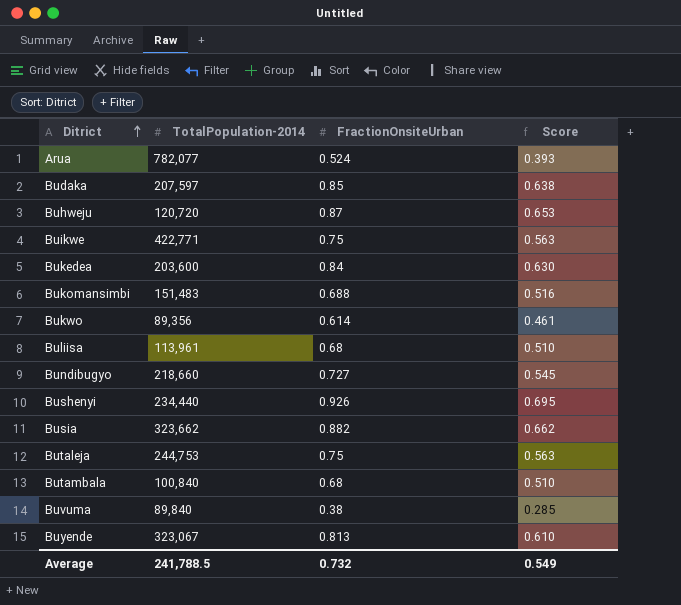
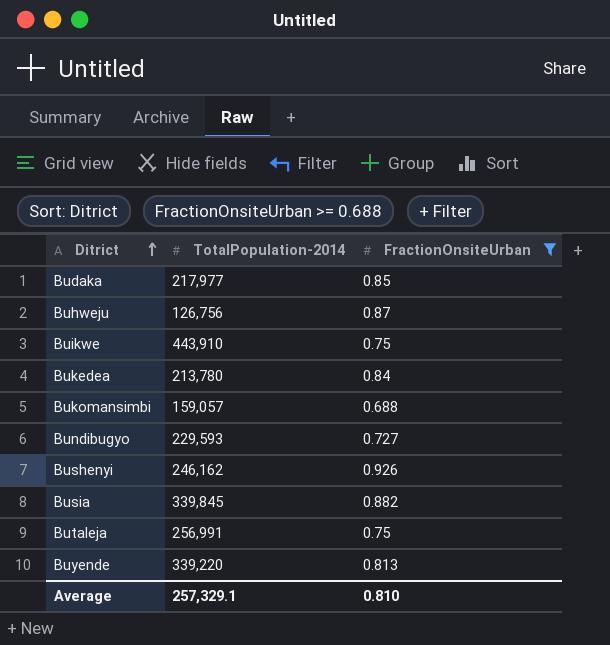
filter: none -> FractionOnsiteUrban >= 0.688
column Score | formula: [FractionOnsiteUrban] * 0.75 -> none
Budaka | TotalPopulation-2014: 207,597 -> 217,977
Buhweju | TotalPopulation-2014: 120,720 -> 126,756
Buikwe | TotalPopulation-2014: 422,771 -> 443,910
Bukedea | TotalPopulation-2014: 203,600 -> 213,780
Bukomansimbi | TotalPopulation-2014: 151,483 -> 159,057
Bundibugyo | TotalPopulation-2014: 218,660 -> 229,593
Bushenyi | TotalPopulation-2014: 234,440 -> 246,162
Busia | TotalPopulation-2014: 323,662 -> 339,845
Butaleja | TotalPopulation-2014: 244,753 -> 256,991
Buyende | TotalPopulation-2014: 323,067 -> 339,220
Average | TotalPopulation-2014: 241,788.5 -> 257,329.1
Average | FractionOnsiteUrban: 0.732 -> 0.810

